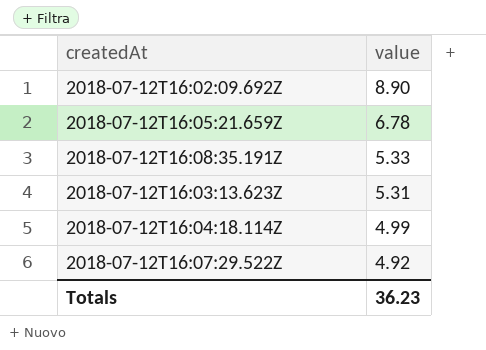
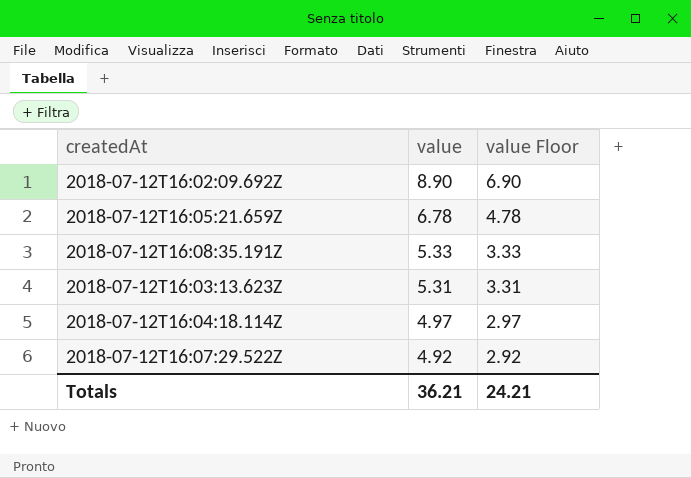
column value Floor | formula: none -> [value] - 2
2018-07-12T16:04:18.114Z | value: 4.99 -> 4.97
Totals | value: 36.23 -> 36.21

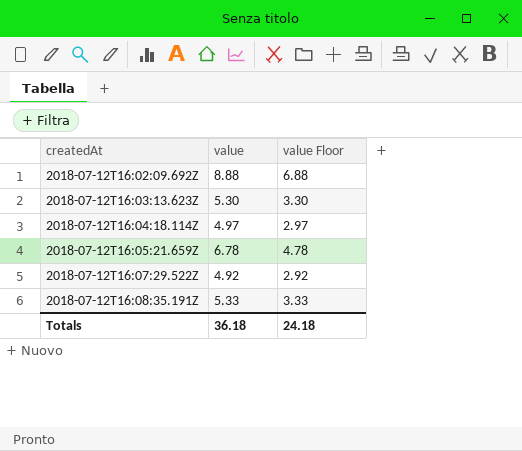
row order: value descending -> createdAt ascending
2018-07-12T16:02:09.692Z | value: 8.90 -> 8.88
2018-07-12T16:02:09.692Z | value Floor: 6.90 -> 6.88
2018-07-12T16:03:13.623Z | value: 5.31 -> 5.30
2018-07-12T16:03:13.623Z | value Floor: 3.31 -> 3.30
Totals | value: 36.21 -> 36.18
Totals | value Floor: 24.21 -> 24.18

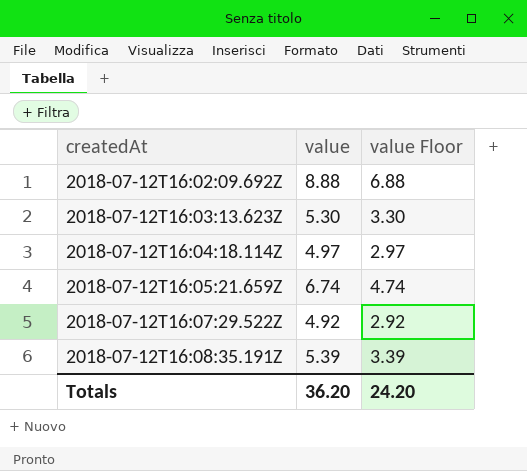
2018-07-12T16:05:21.659Z | value: 6.78 -> 6.74
2018-07-12T16:05:21.659Z | value Floor: 4.78 -> 4.74
2018-07-12T16:08:35.191Z | value: 5.33 -> 5.39
2018-07-12T16:08:35.191Z | value Floor: 3.33 -> 3.39
Totals | value: 36.18 -> 36.20
Totals | value Floor: 24.18 -> 24.20

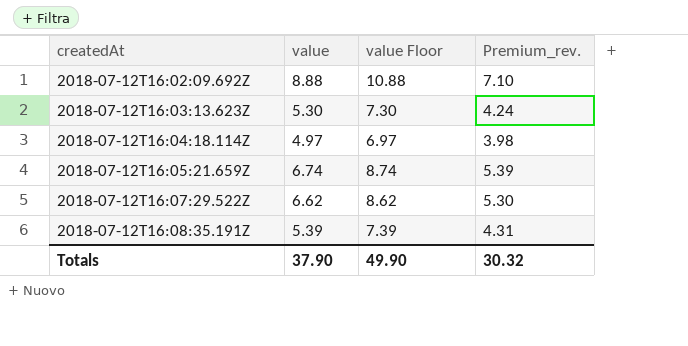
column value Floor | formula: [value] - 2 -> [value] + 2
column Premium_rev. | formula: none -> [value] * 0.8
2018-07-12T16:07:29.522Z | value: 4.92 -> 6.62
Totals | value: 36.20 -> 37.90
Totals | value Floor: 24.20 -> 49.90

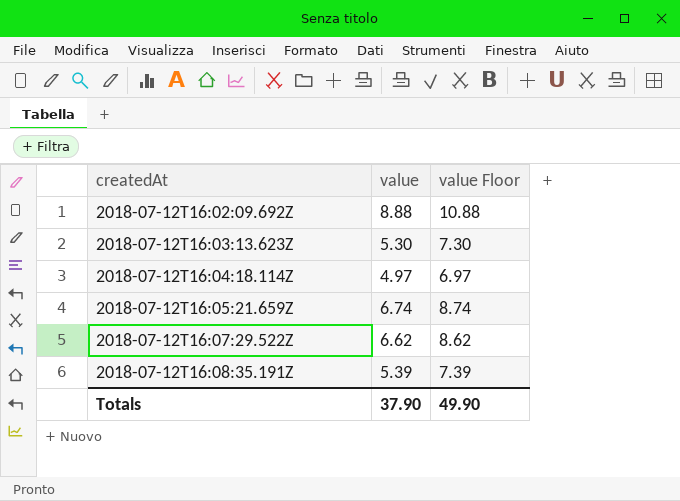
column Premium_rev. | formula: [value] * 0.8 -> none

